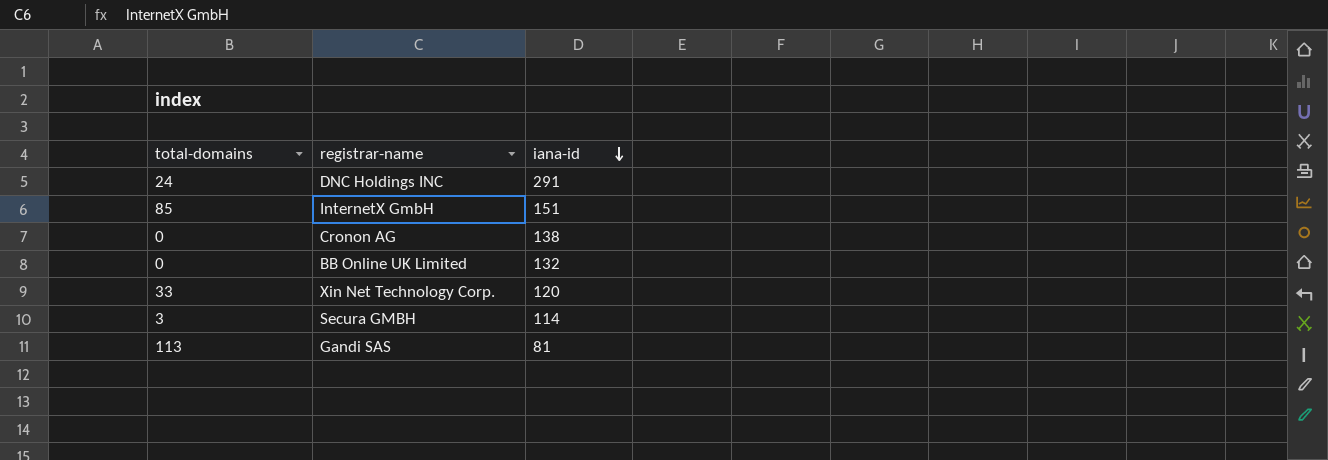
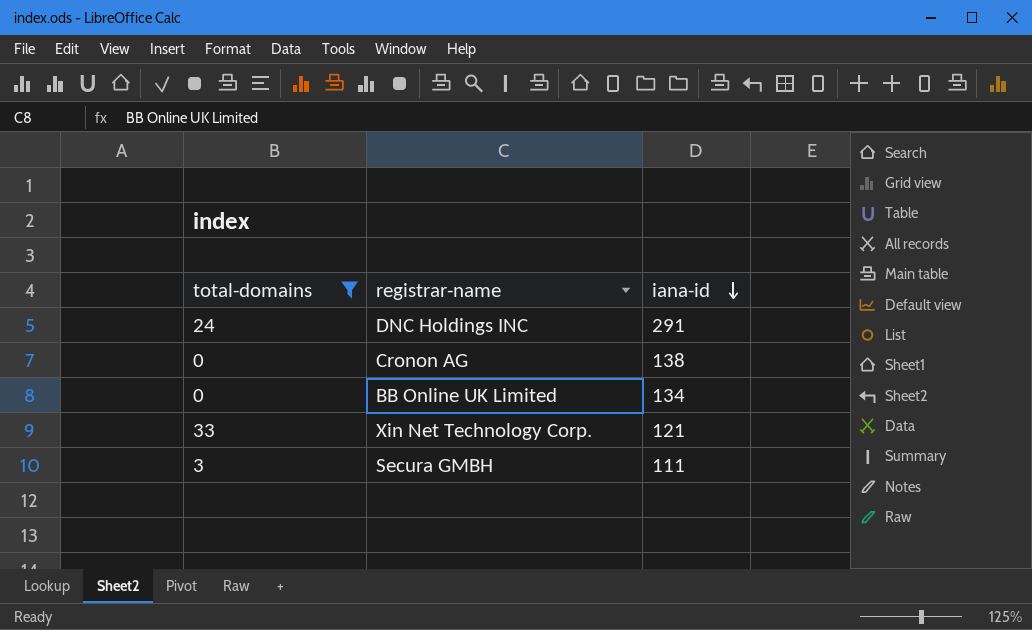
filter: none -> total-domains <= 33
BB Online UK Limited | iana-id: 132 -> 134
Xin Net Technology Corp. | iana-id: 120 -> 121
Secura GMBH | iana-id: 114 -> 111

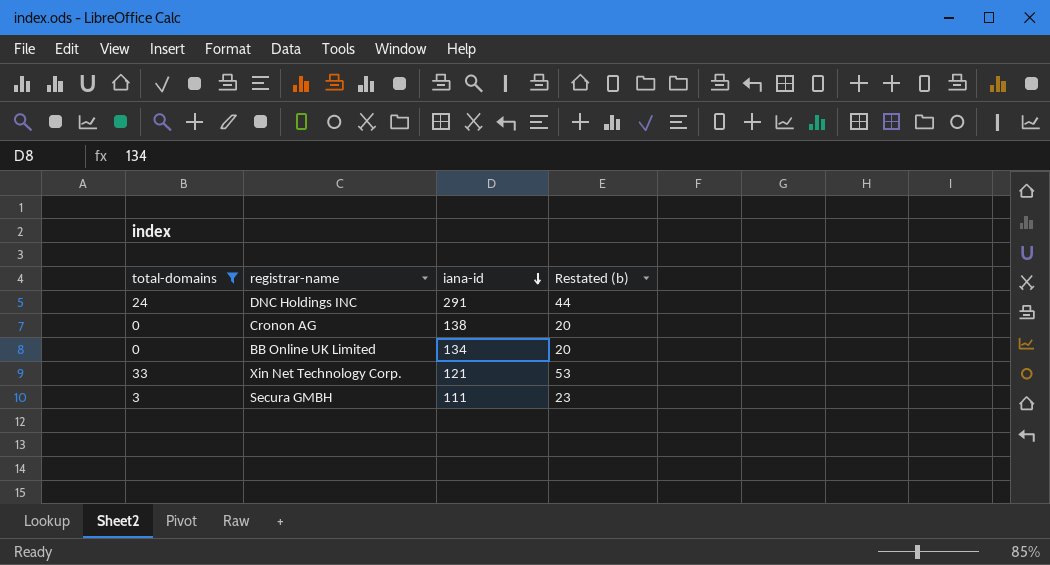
column Restated (b) | formula: none -> [total-domains] + 20

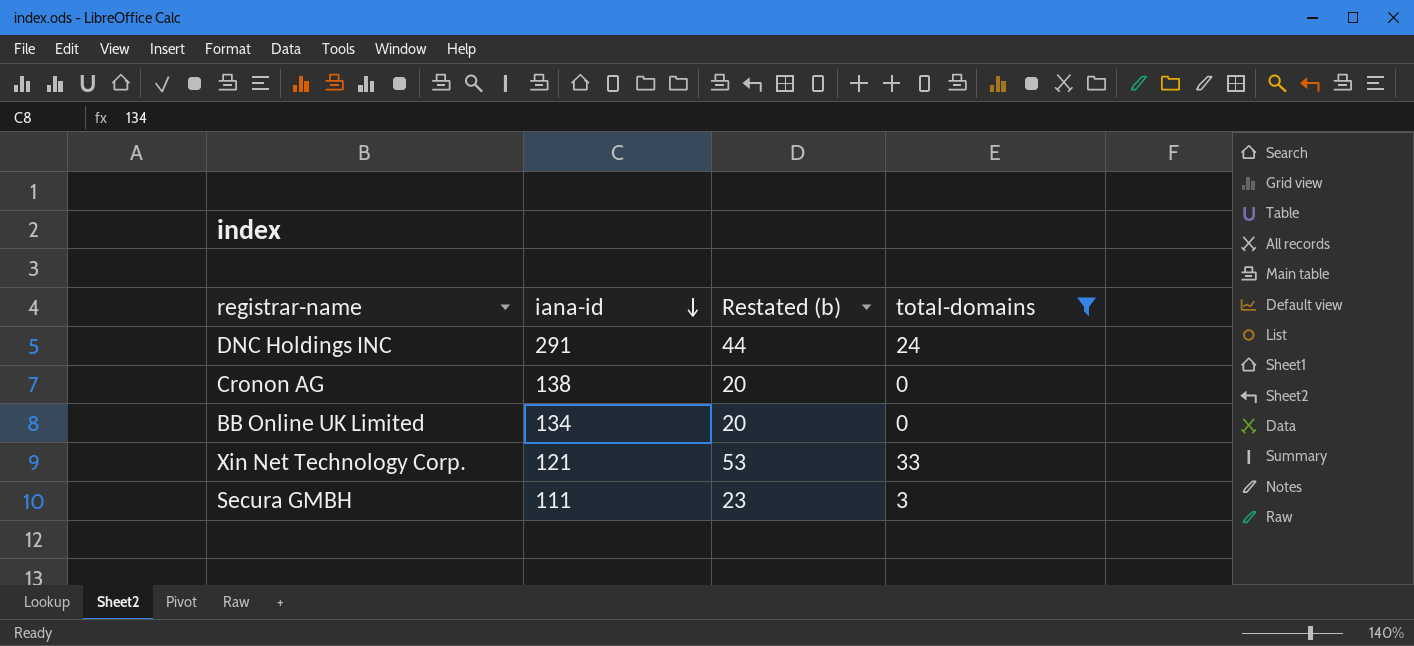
column total-domains | position: 1 -> 4

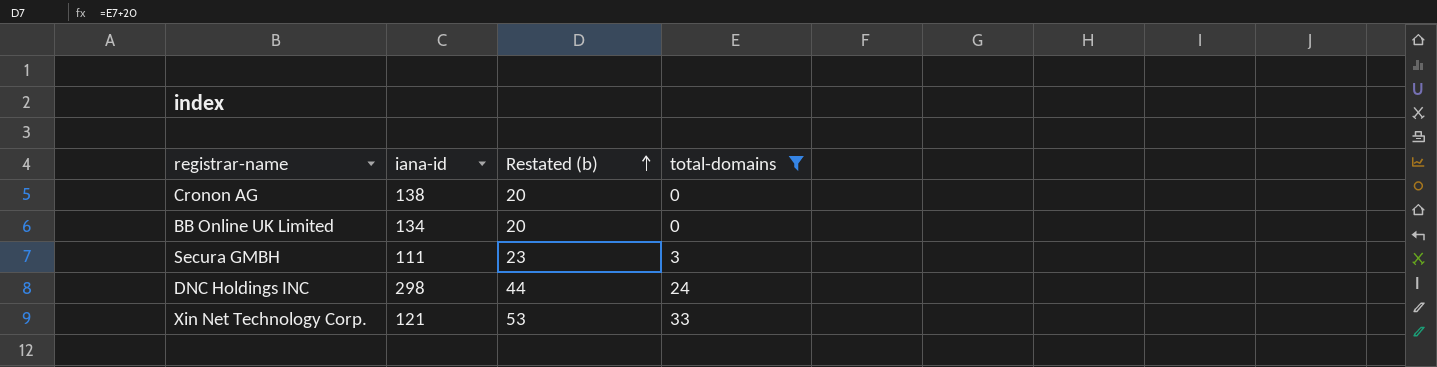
row order: iana-id descending -> Restated (b) ascending
DNC Holdings INC | iana-id: 291 -> 298

